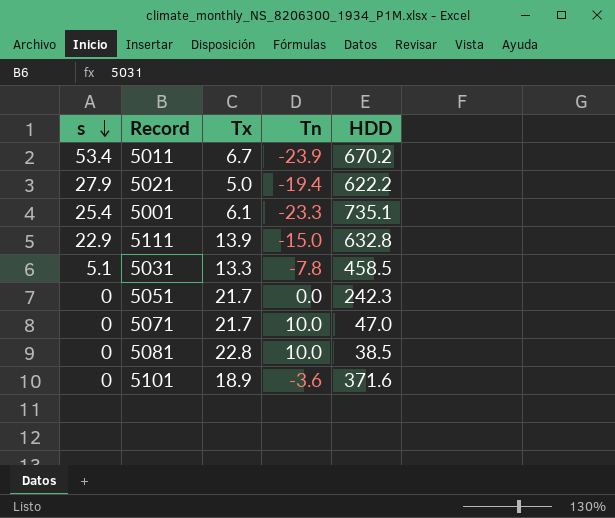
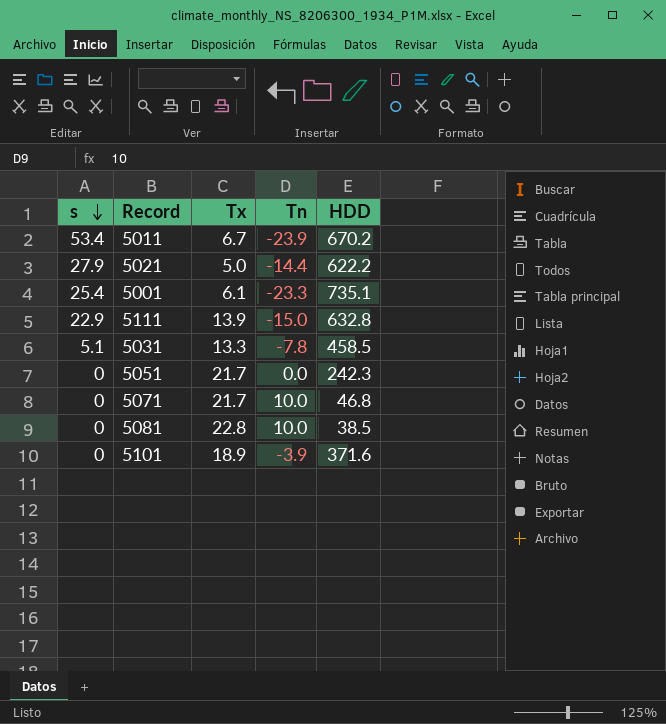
5021 | Tn: -19.4 -> -14.4
5071 | HDD: 47.0 -> 46.8
5101 | Tn: -3.6 -> -3.9

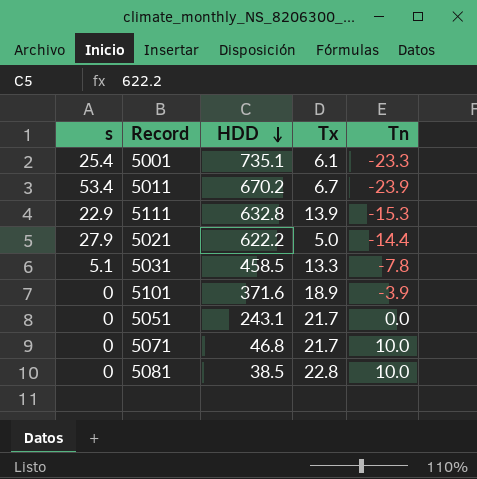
row order: s descending -> HDD descending
column HDD | position: 5 -> 3
5111 | Tn: -15.0 -> -15.3
5051 | HDD: 242.3 -> 243.1

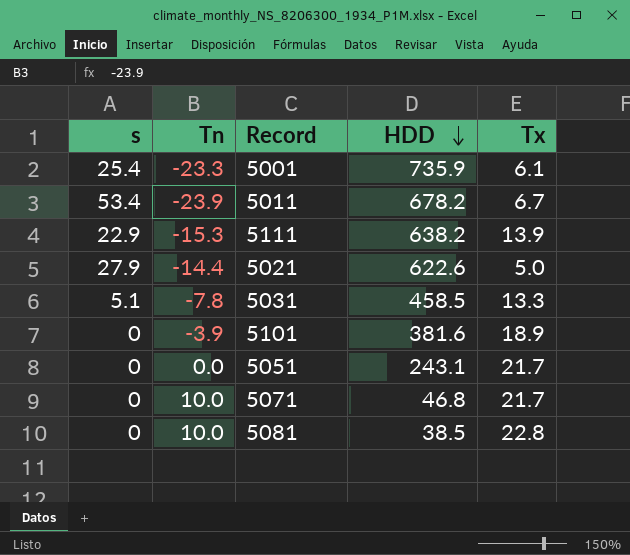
column Tn | position: 5 -> 2
5001 | HDD: 735.1 -> 735.9
5011 | HDD: 670.2 -> 678.2
5111 | HDD: 632.8 -> 638.2
5021 | HDD: 622.2 -> 622.6
5101 | HDD: 371.6 -> 381.6

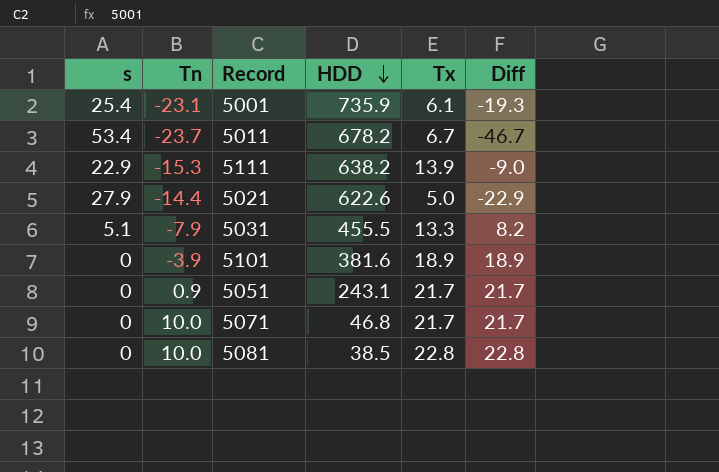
column Diff | formula: none -> [Tx] - [s]
5001 | Tn: -23.3 -> -23.1
5011 | Tn: -23.9 -> -23.7
5031 | Tn: -7.8 -> -7.9
5031 | HDD: 458.5 -> 455.5
5051 | Tn: 0.0 -> 0.9

